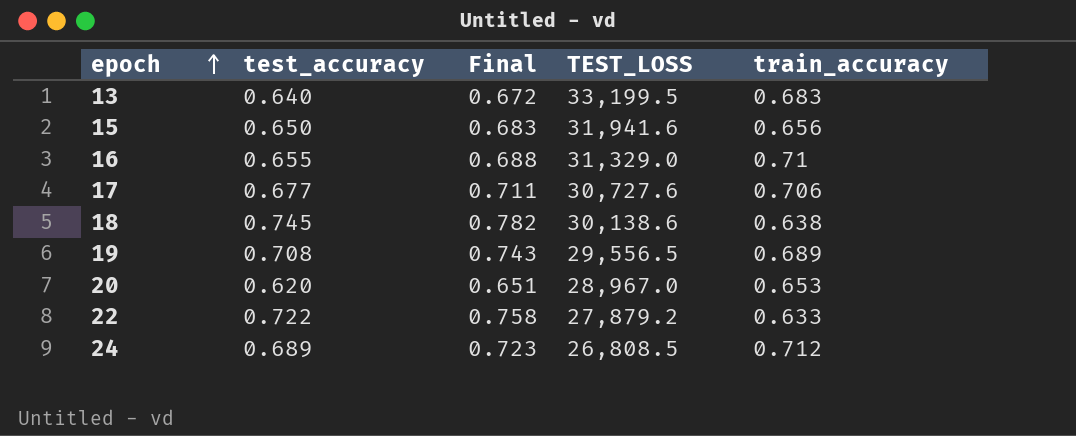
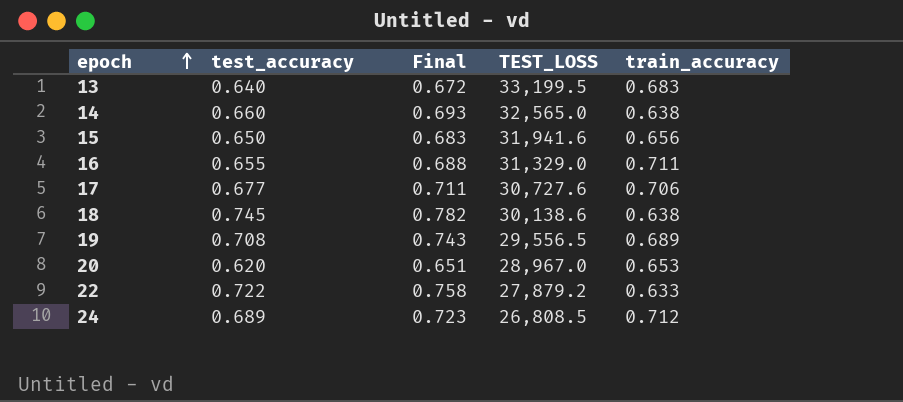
row 14: none -> 0.660 | 0.693 | 32,565.0 | 0.638
16 | train_accuracy: 0.71 -> 0.711

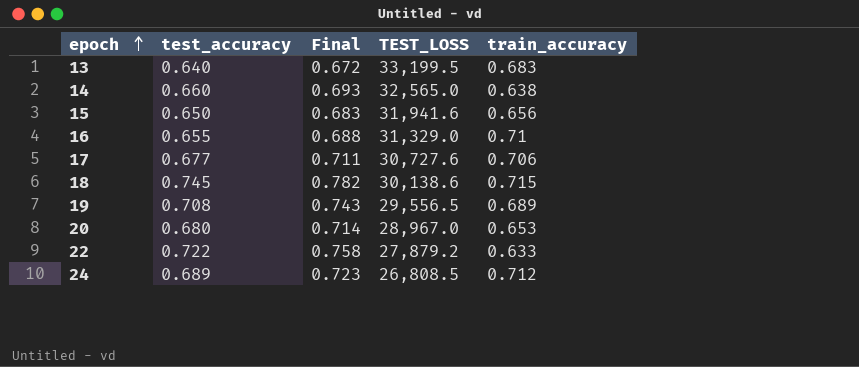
16 | train_accuracy: 0.711 -> 0.71
18 | train_accuracy: 0.638 -> 0.715
20 | test_accuracy: 0.620 -> 0.680
20 | Final: 0.651 -> 0.714

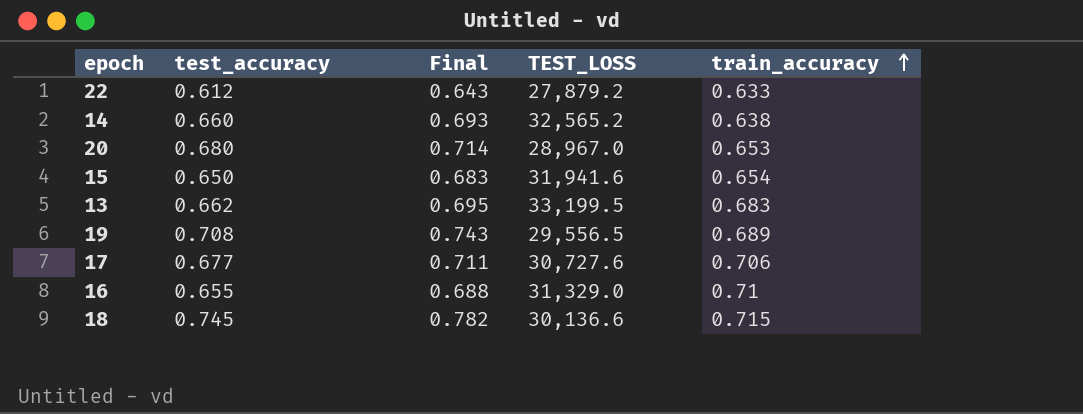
row order: epoch ascending -> train_accuracy ascending
row 24: 0.689 | 0.723 | 26,808.5 | 0.712 -> none
22 | test_accuracy: 0.722 -> 0.612
22 | Final: 0.758 -> 0.643
14 | TEST_LOSS: 32,565.0 -> 32,565.2
15 | train_accuracy: 0.656 -> 0.654
13 | test_accuracy: 0.640 -> 0.662
13 | Final: 0.672 -> 0.695
18 | TEST_LOSS: 30,138.6 -> 30,136.6

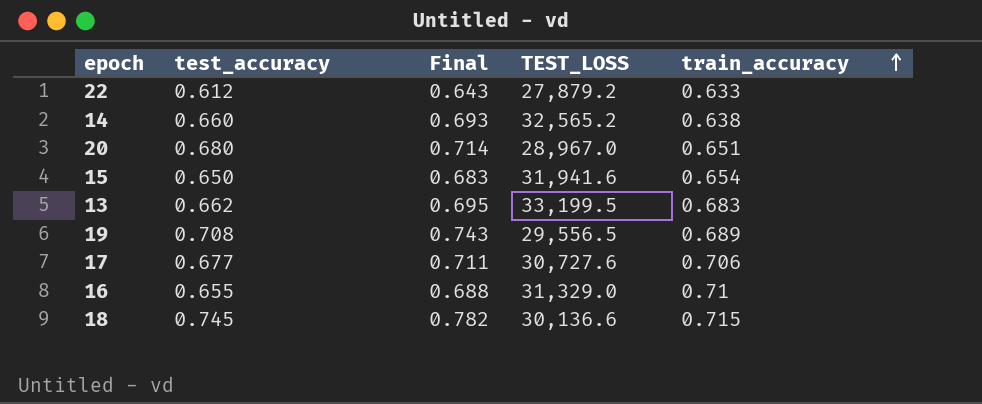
20 | train_accuracy: 0.653 -> 0.651

